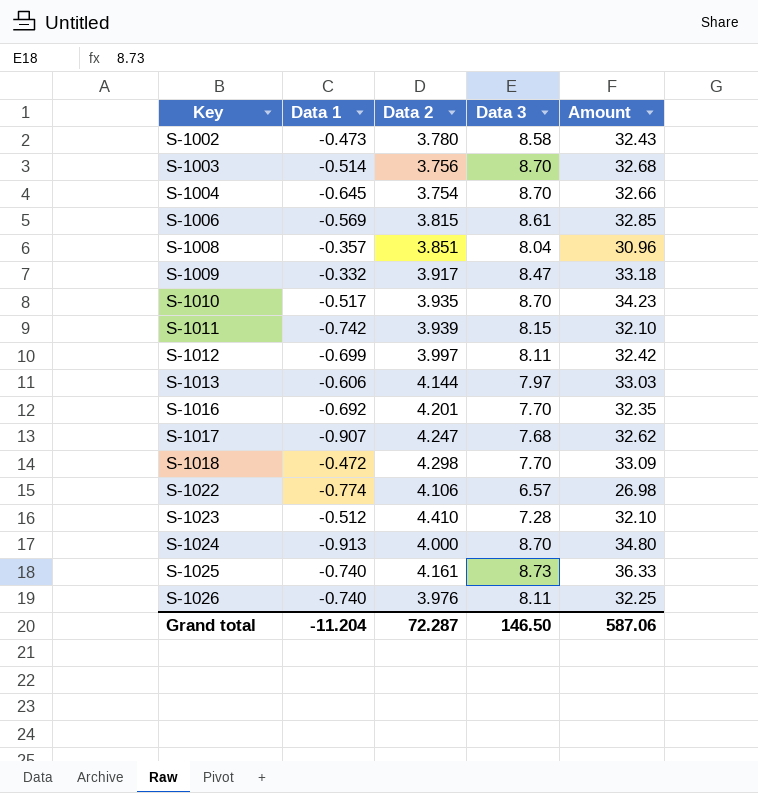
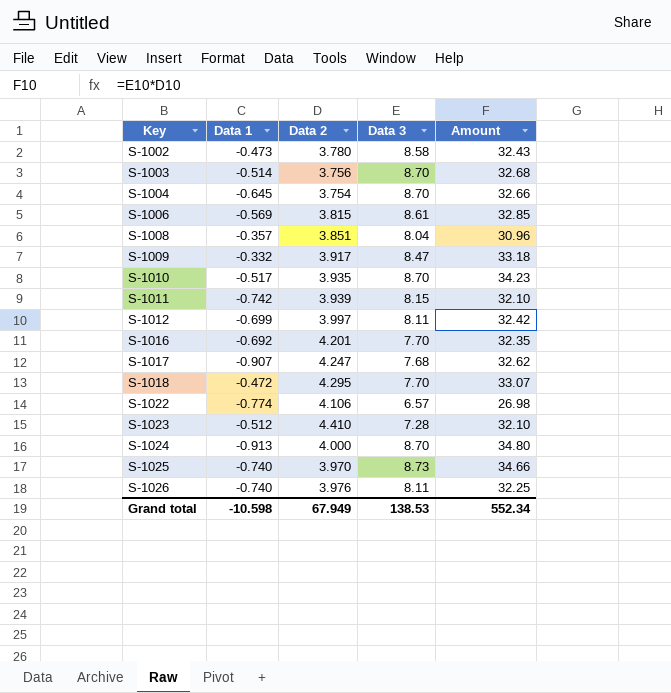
row S-1013: -0.606 | 4.144 | 7.97 | 33.03 -> none
S-1018 | Data 2: 4.298 -> 4.295
S-1018 | Amount: 33.09 -> 33.07
S-1025 | Data 2: 4.161 -> 3.970
S-1025 | Amount: 36.33 -> 34.66
Grand total | Data 1: -11.204 -> -10.598
Grand total | Data 2: 72.287 -> 67.949
Grand total | Data 3: 146.50 -> 138.53
Grand total | Amount: 587.06 -> 552.34

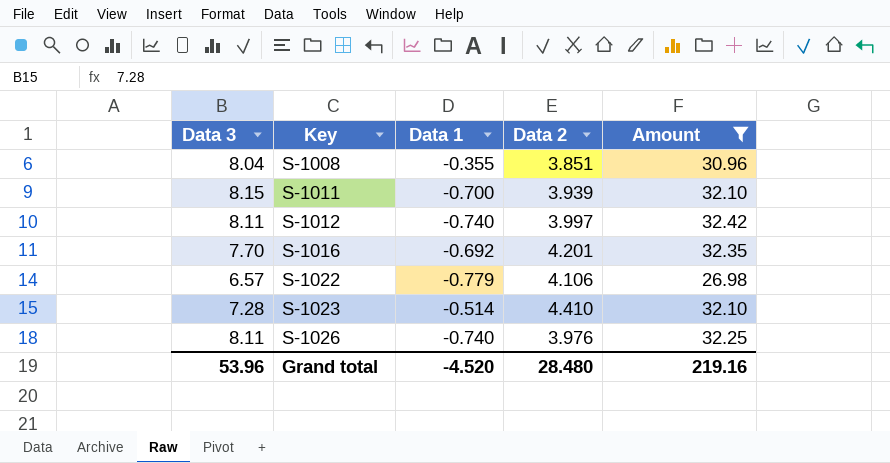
filter: none -> Amount <= 32.42
column Data 3 | position: 4 -> 1
S-1008 | Data 1: -0.357 -> -0.355
S-1011 | Data 1: -0.742 -> -0.700
S-1012 | Data 1: -0.699 -> -0.740
S-1022 | Data 1: -0.774 -> -0.779
S-1023 | Data 1: -0.512 -> -0.514
Grand total | Data 3: 138.53 -> 53.96
Grand total | Data 1: -10.598 -> -4.520
Grand total | Data 2: 67.949 -> 28.480
Grand total | Amount: 552.34 -> 219.16

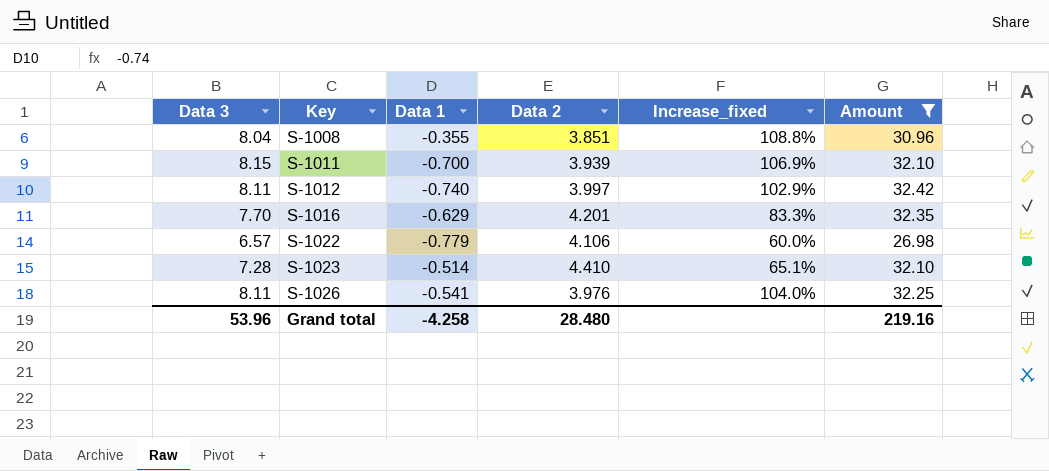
column Increase_fixed | formula: none -> ([Data 3] - [Data 2]) / [Data 2]
S-1016 | Data 1: -0.692 -> -0.629
S-1026 | Data 1: -0.740 -> -0.541
Grand total | Data 1: -4.520 -> -4.258

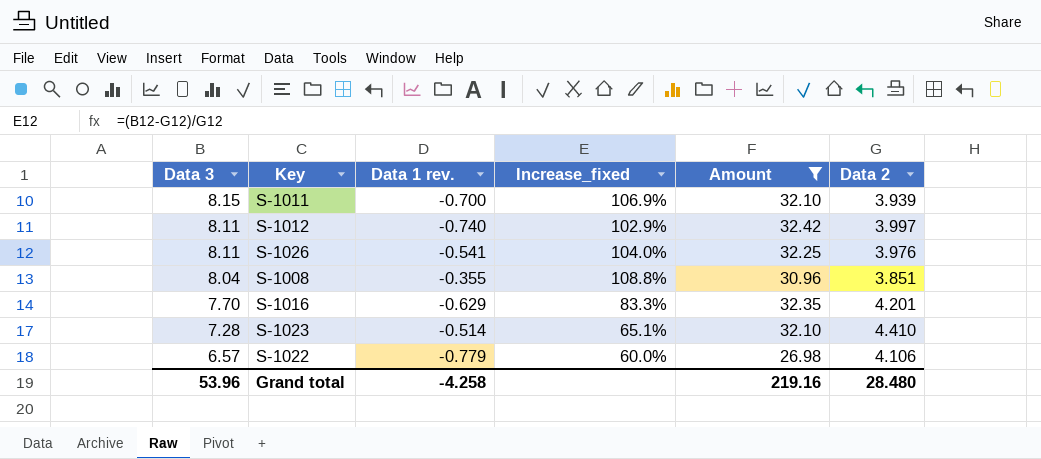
row order: Key ascending -> Data 3 descending
column name: Data 1 -> Data 1 rev.
column Data 2 | position: 4 -> 6

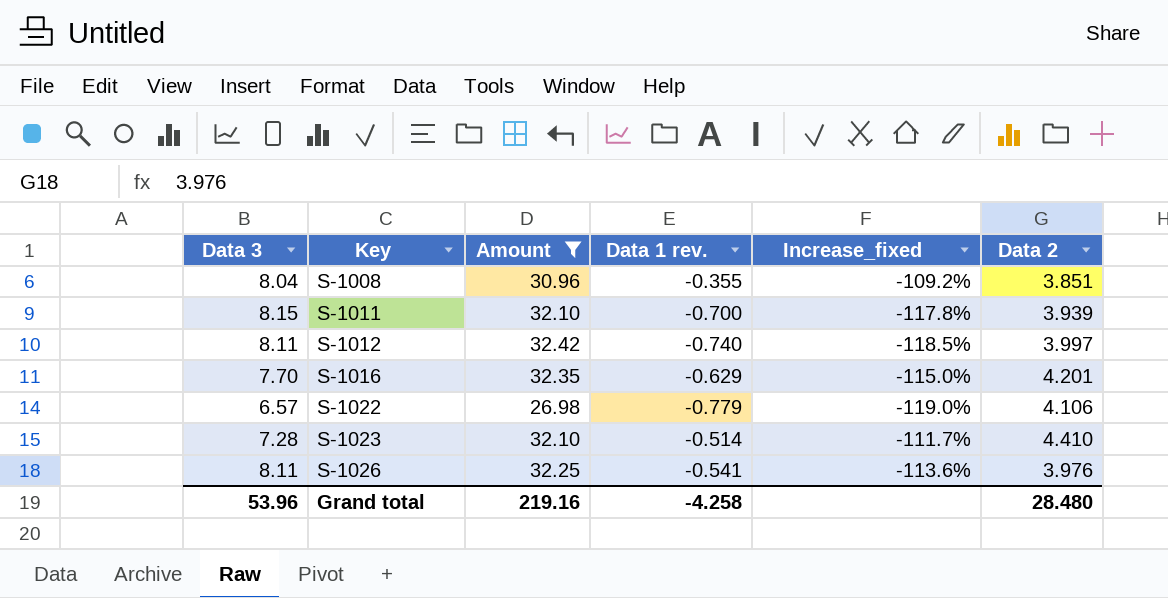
row order: Data 3 descending -> Key ascending
column Amount | position: 5 -> 3
column Increase_fixed | formula: ([Data 3] - [Data 2]) / [Data 2] -> ([Data 1 rev.] - [Data 2]) / [Data 2]

